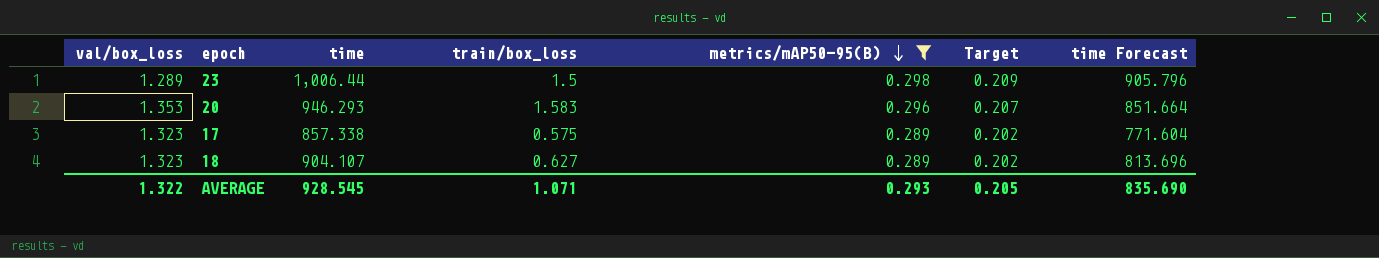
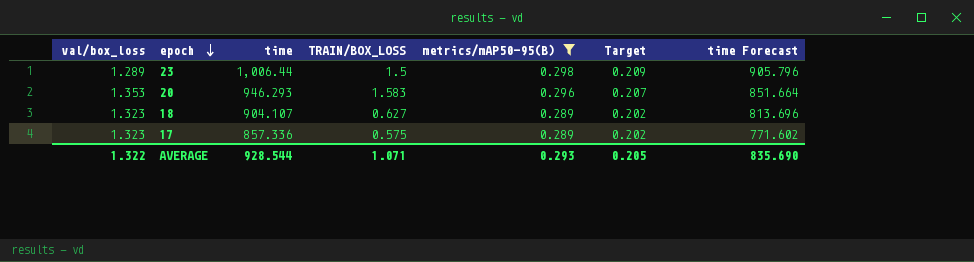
row order: metrics/mAP50-95(B) descending -> epoch descending
column name: train/box_loss -> TRAIN/BOX_LOSS
17 | time: 857.338 -> 857.336
17 | time Forecast: 771.604 -> 771.602
AVERAGE | time: 928.545 -> 928.544

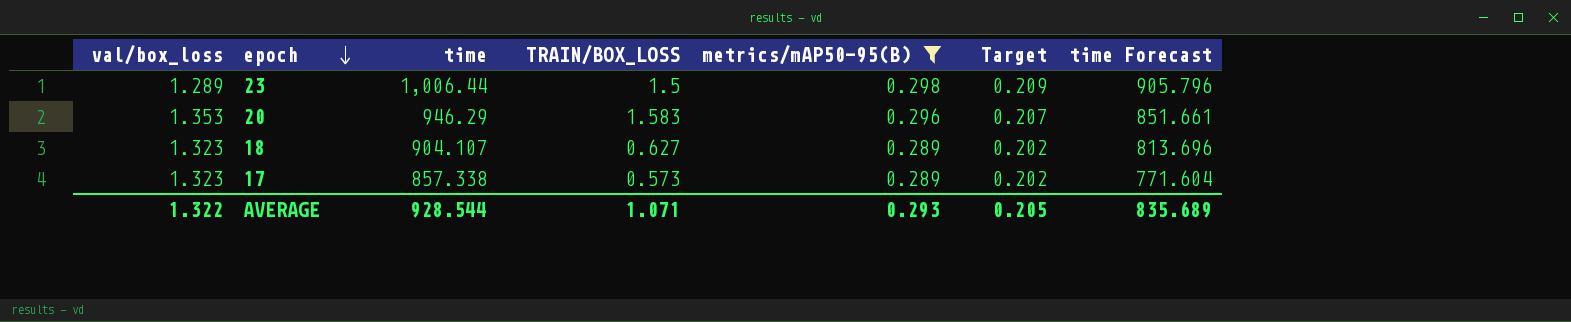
20 | time: 946.293 -> 946.29
20 | time Forecast: 851.664 -> 851.661
17 | time: 857.336 -> 857.338
17 | TRAIN/BOX_LOSS: 0.575 -> 0.573
17 | time Forecast: 771.602 -> 771.604
AVERAGE | time Forecast: 835.690 -> 835.689

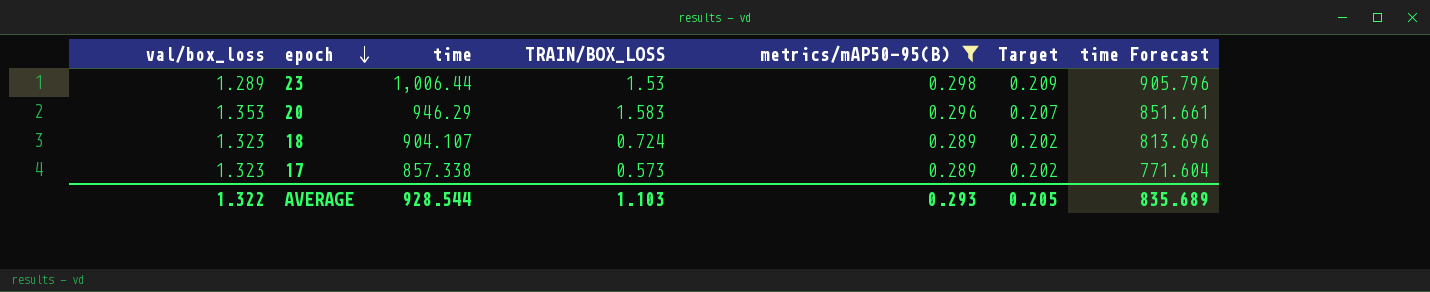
23 | TRAIN/BOX_LOSS: 1.5 -> 1.53
18 | TRAIN/BOX_LOSS: 0.627 -> 0.724
AVERAGE | TRAIN/BOX_LOSS: 1.071 -> 1.103

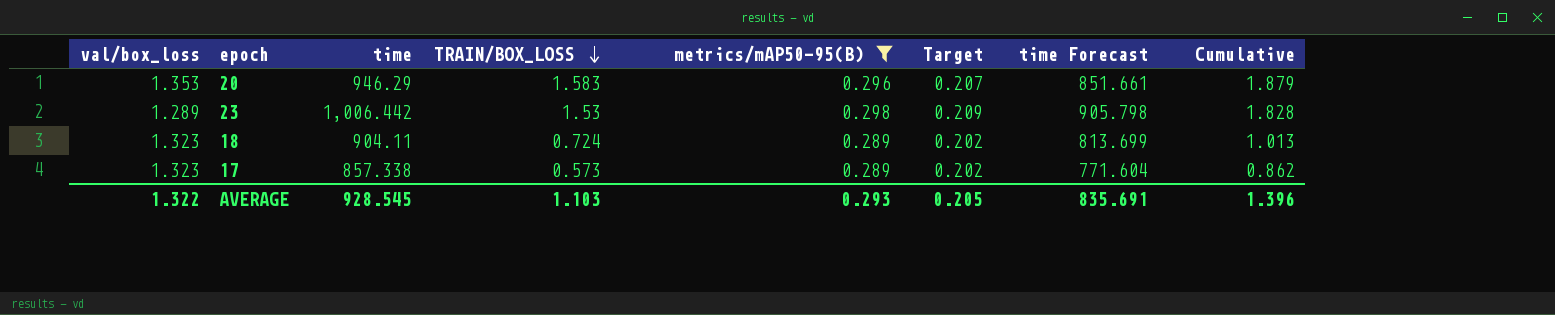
row order: epoch descending -> TRAIN/BOX_LOSS descending
column Cumulative | formula: none -> [TRAIN/BOX_LOSS] + [metrics/mAP50-95(B)]
23 | time: 1,006.44 -> 1,006.442
23 | time Forecast: 905.796 -> 905.798
18 | time: 904.107 -> 904.11
18 | time Forecast: 813.696 -> 813.699
AVERAGE | time: 928.544 -> 928.545
AVERAGE | time Forecast: 835.689 -> 835.691

